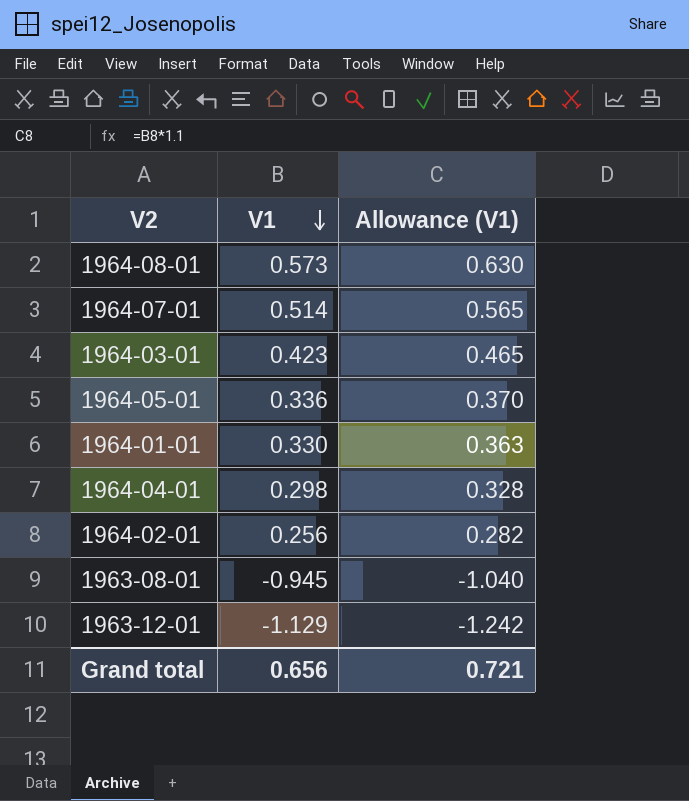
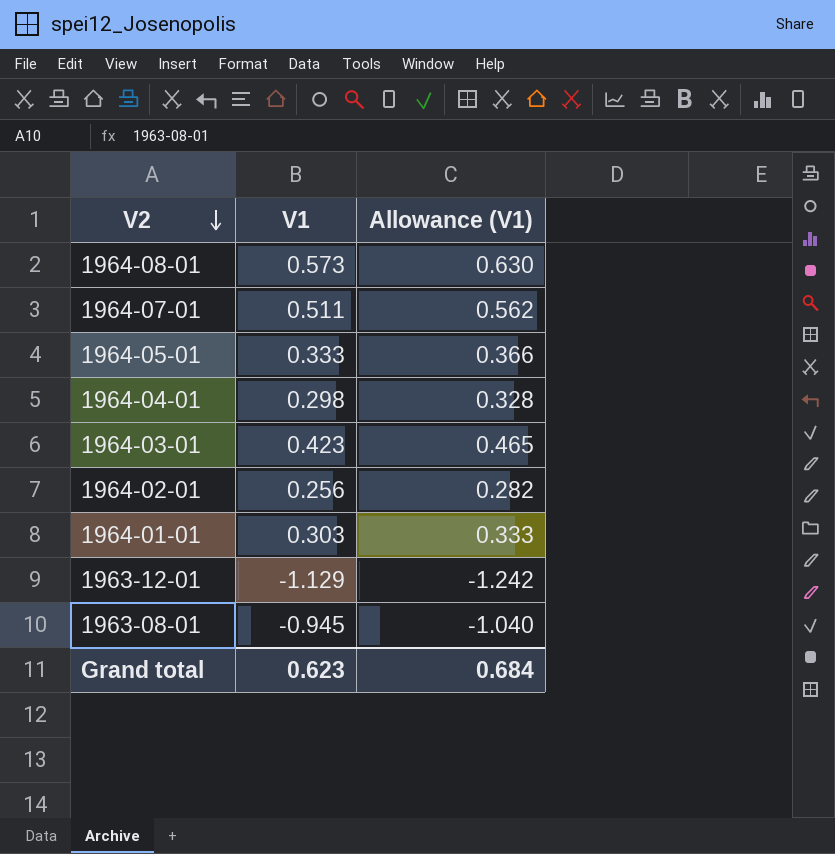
row order: V1 descending -> V2 descending
1964-07-01 | V1: 0.514 -> 0.511
1964-07-01 | Allowance (V1): 0.565 -> 0.562
1964-05-01 | V1: 0.336 -> 0.333
1964-05-01 | Allowance (V1): 0.370 -> 0.366
1964-01-01 | V1: 0.330 -> 0.303
1964-01-01 | Allowance (V1): 0.363 -> 0.333
Grand total | V1: 0.656 -> 0.623
Grand total | Allowance (V1): 0.721 -> 0.684

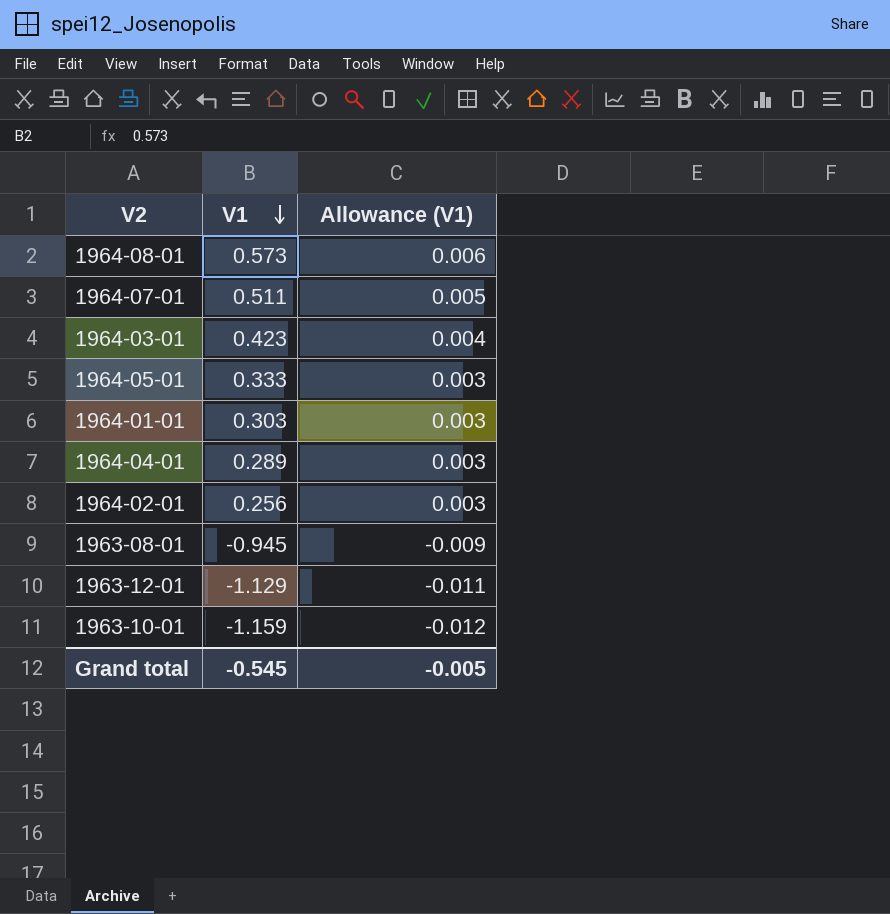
row order: V2 descending -> V1 descending
column Allowance (V1) | formula: [V1] * 1.1 -> [V1] * 0.01
1964-04-01 | V1: 0.298 -> 0.289
row 1963-10-01: none -> -1.159 | -0.012
Grand total | V1: 0.623 -> -0.545
Grand total | Allowance (V1): 0.684 -> -0.005

